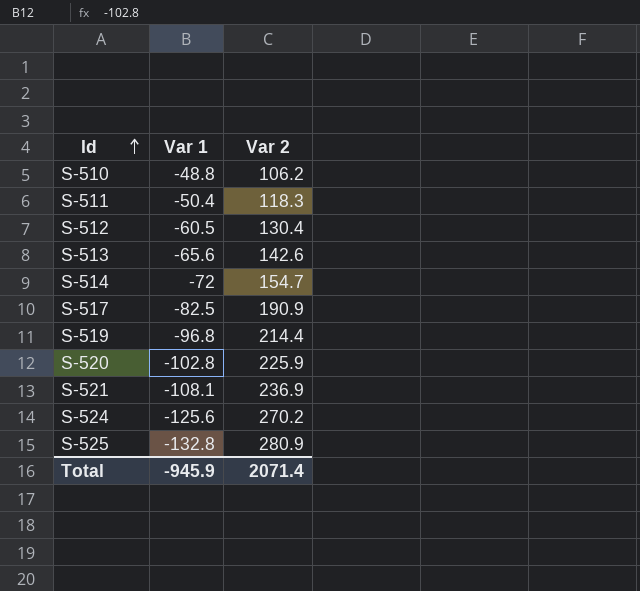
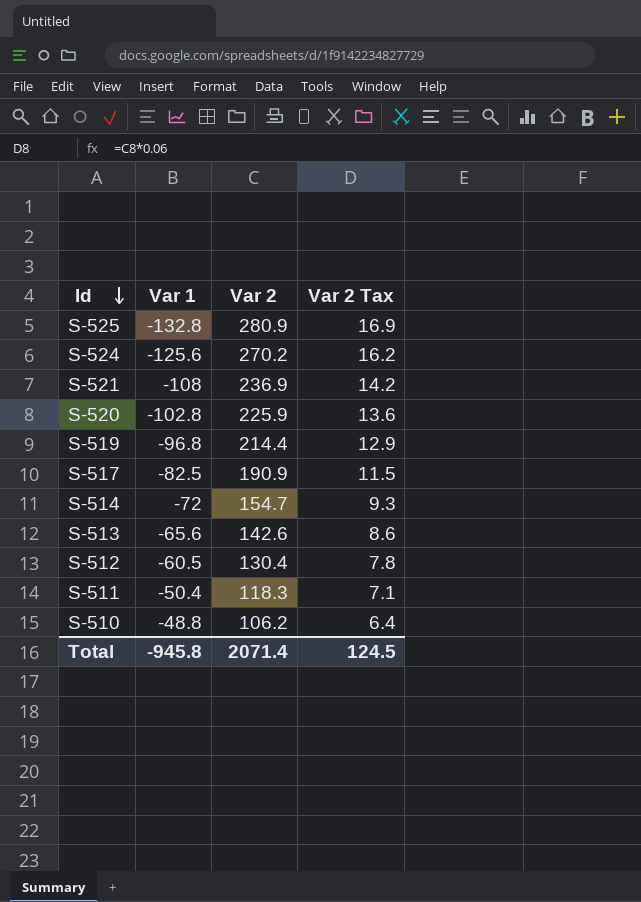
row order: Id ascending -> Id descending
column Var 2 Tax | formula: none -> [Var 2] * 0.06
S-521 | Var 1: -108.1 -> -108
Total | Var 1: -945.9 -> -945.8

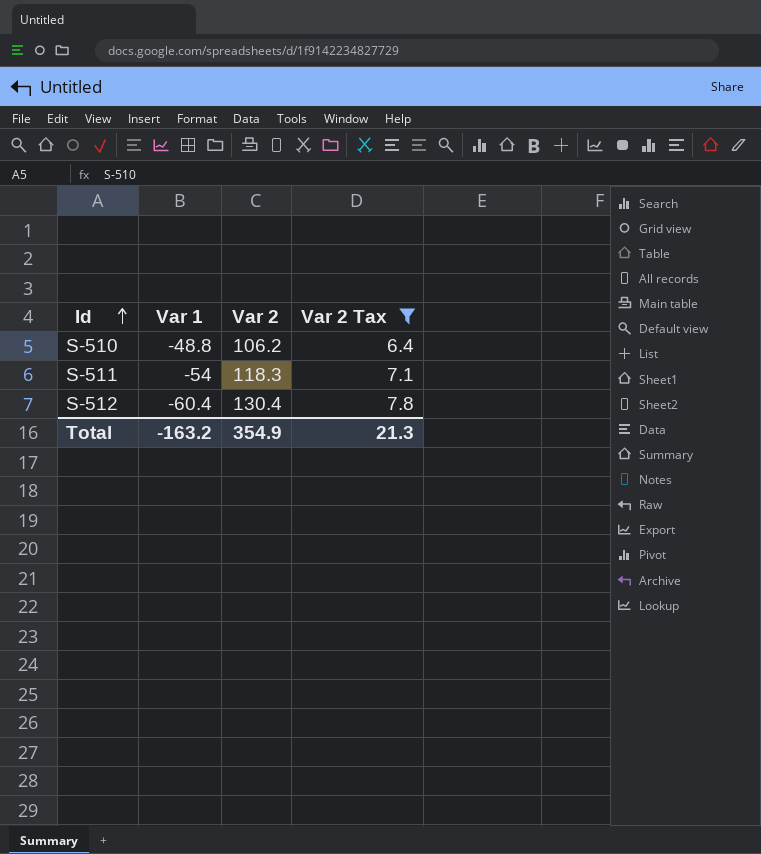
filter: none -> Var 2 Tax <= 7.8
row order: Id descending -> Id ascending
S-511 | Var 1: -50.4 -> -54
S-512 | Var 1: -60.5 -> -60.4
Total | Var 1: -945.8 -> -163.2
Total | Var 2: 2071.4 -> 354.9
Total | Var 2 Tax: 124.5 -> 21.3

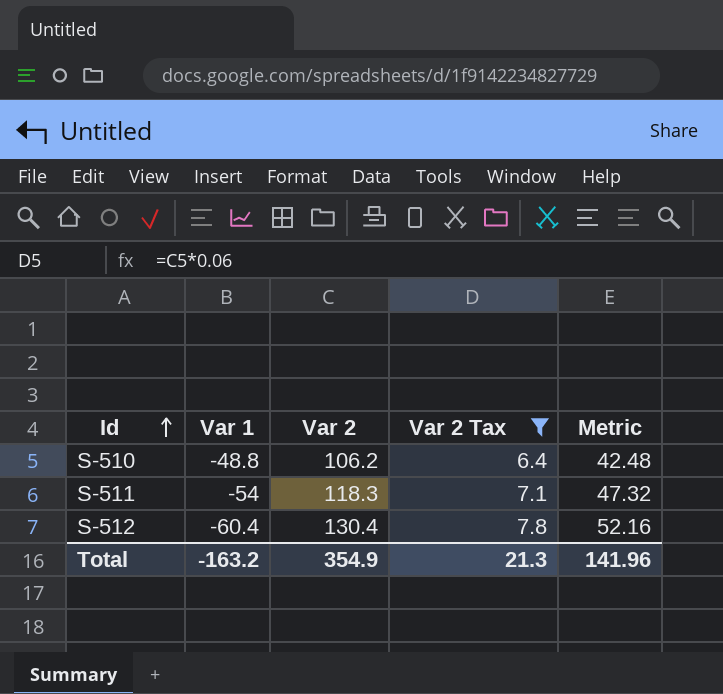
column Metric | formula: none -> [Var 2] * 0.4

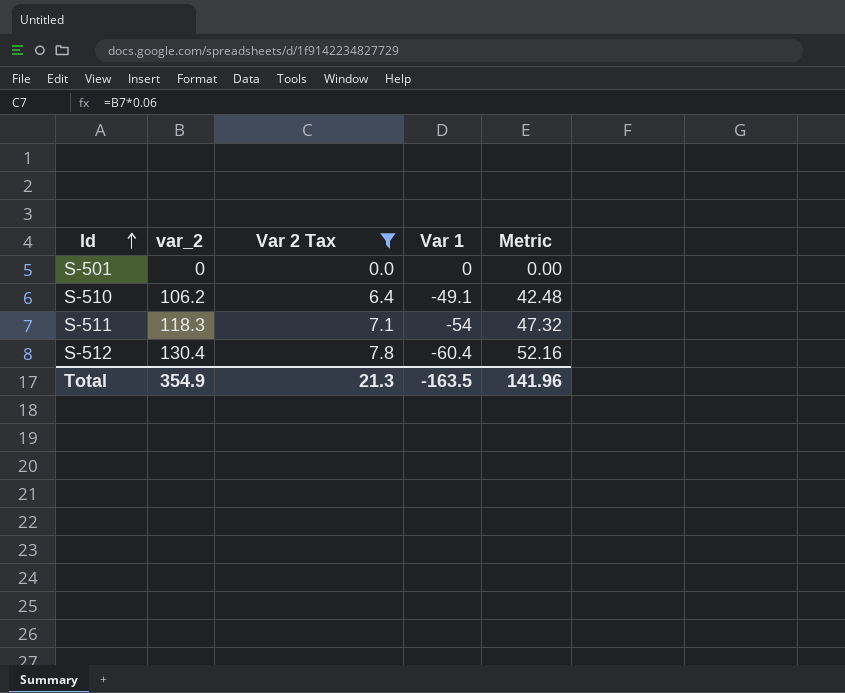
column name: Var 2 -> var_2
column Var 1 | position: 2 -> 4
row S-501: none -> 0 | 0.0 | 0 | 0.00
S-510 | Var 1: -48.8 -> -49.1
Total | Var 1: -163.2 -> -163.5

